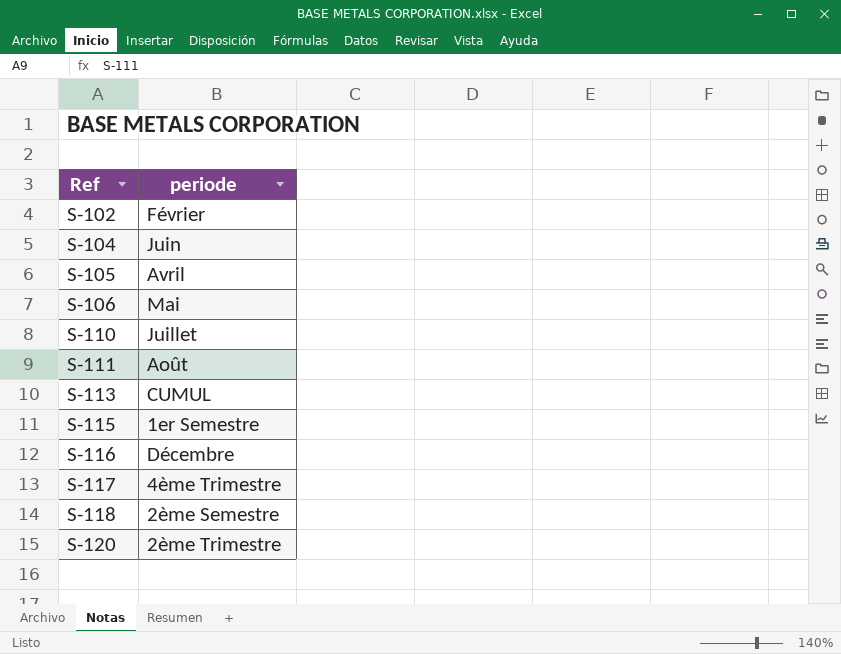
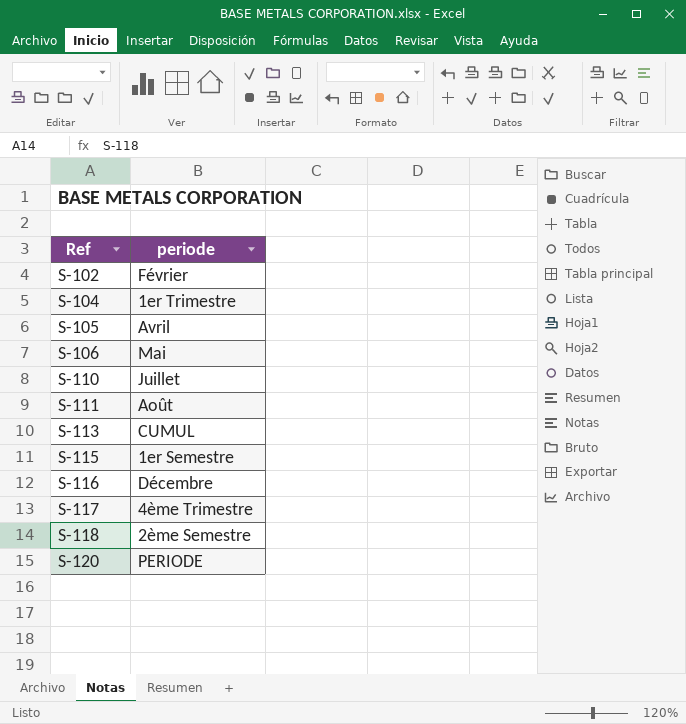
S-104 | periode: Juin -> 1er Trimestre
S-120 | periode: 2ème Trimestre -> PERIODE

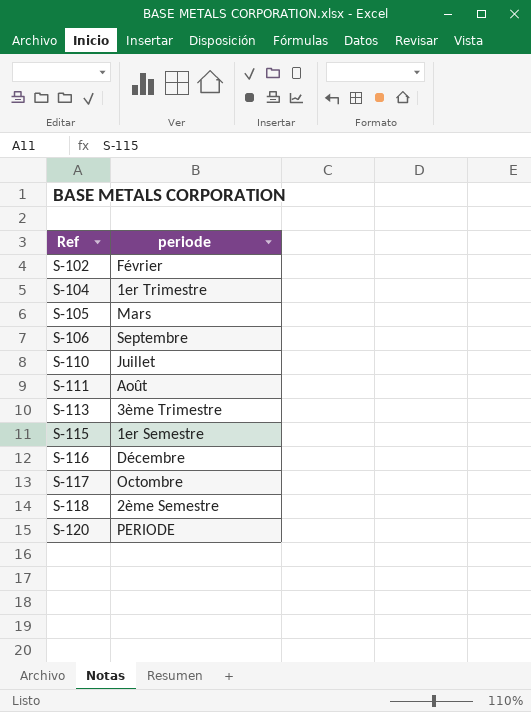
S-105 | periode: Avril -> Mars
S-106 | periode: Mai -> Septembre
S-113 | periode: CUMUL -> 3ème Trimestre
S-117 | periode: 4ème Trimestre -> Octombre

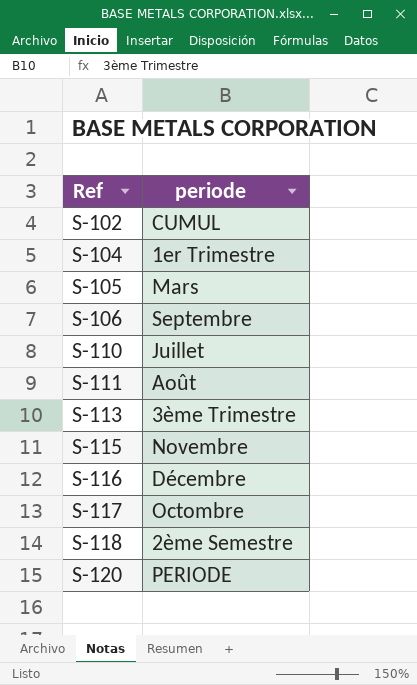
S-102 | periode: Février -> CUMUL
S-115 | periode: 1er Semestre -> Novembre

